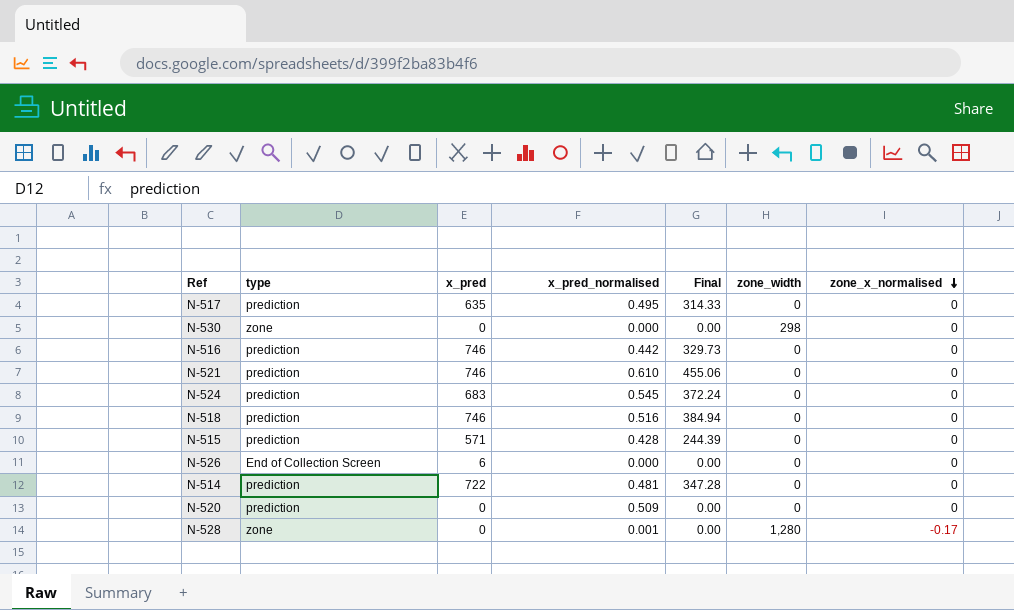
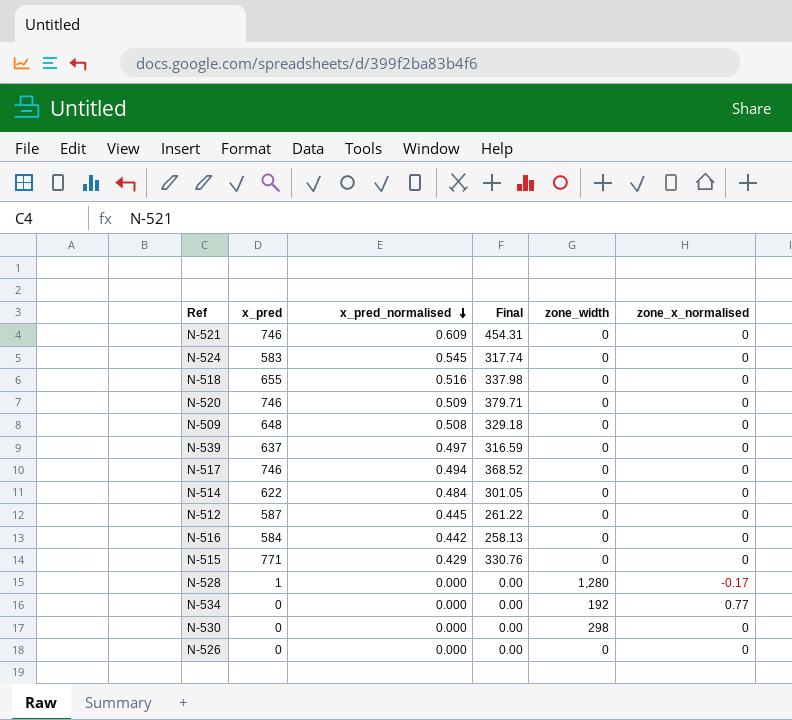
row order: zone_x_normalised descending -> x_pred_normalised descending
column type | position: 2 -> none
N-521 | x_pred_normalised: 0.610 -> 0.609
N-521 | Final: 455.06 -> 454.31
N-524 | x_pred: 683 -> 583
N-524 | Final: 372.24 -> 317.74
N-518 | x_pred: 746 -> 655
N-518 | Final: 384.94 -> 337.98
N-520 | x_pred: 0 -> 746
N-520 | Final: 0.00 -> 379.71
row N-509: none -> 648 | 0.508 | 329.18 | 0 | 0
row N-539: none -> 637 | 0.497 | 316.59 | 0 | 0
N-517 | x_pred: 635 -> 746
N-517 | x_pred_normalised: 0.495 -> 0.494
N-517 | Final: 314.33 -> 368.52
N-514 | x_pred: 722 -> 622
N-514 | x_pred_normalised: 0.481 -> 0.484
N-514 | Final: 347.28 -> 301.05
row N-512: none -> 587 | 0.445 | 261.22 | 0 | 0
N-516 | x_pred: 746 -> 584
N-516 | Final: 329.73 -> 258.13
N-515 | x_pred: 571 -> 771
N-515 | x_pred_normalised: 0.428 -> 0.429
N-515 | Final: 244.39 -> 330.76
N-528 | x_pred: 0 -> 1
N-528 | x_pred_normalised: 0.001 -> 0.000
row N-534: none -> 0 | 0.000 | 0.00 | 192 | 0.77
N-526 | x_pred: 6 -> 0

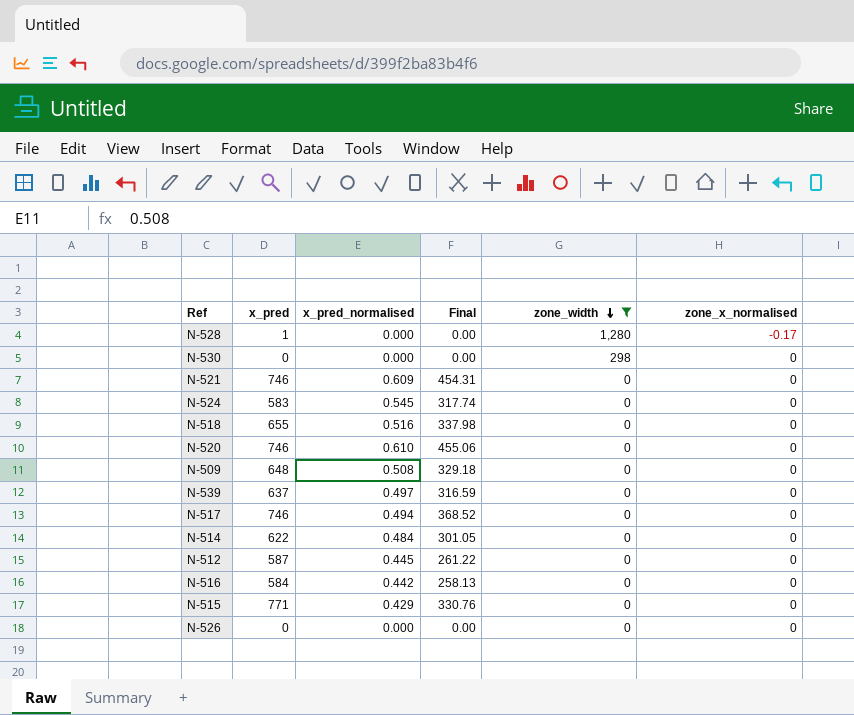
filter: none -> zone_width != 192
row order: x_pred_normalised descending -> zone_width descending
N-520 | x_pred_normalised: 0.509 -> 0.610
N-520 | Final: 379.71 -> 455.06

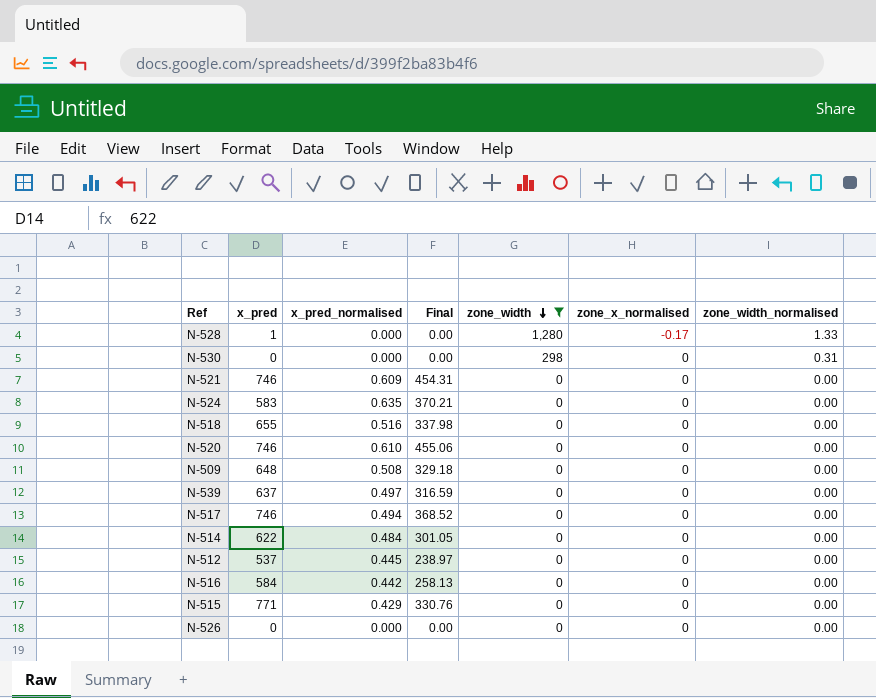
column zone_width_normalised | position: none -> 7
N-524 | x_pred_normalised: 0.545 -> 0.635
N-524 | Final: 317.74 -> 370.21
N-512 | x_pred: 587 -> 537
N-512 | Final: 261.22 -> 238.97

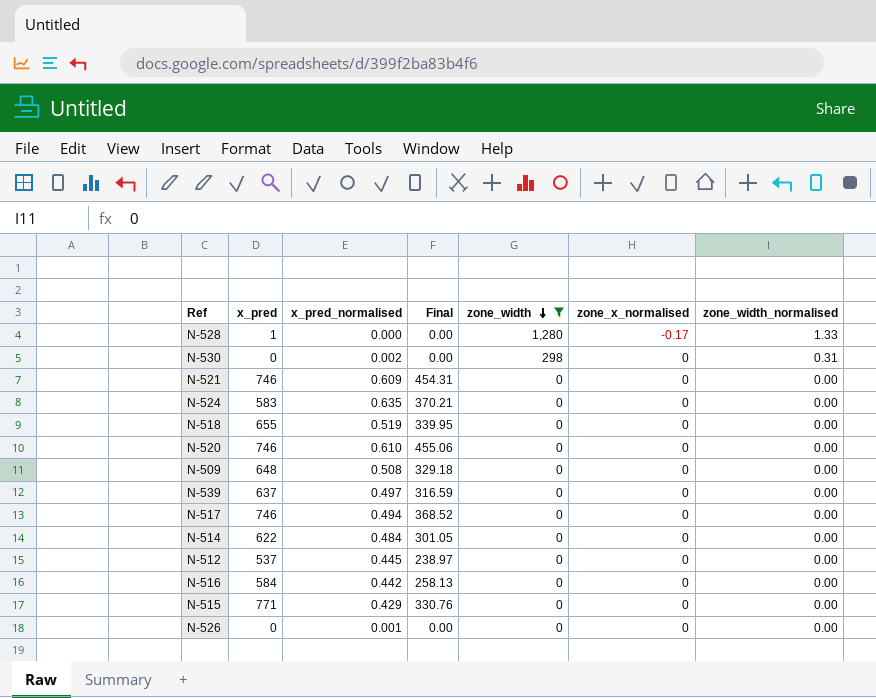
N-530 | x_pred_normalised: 0.000 -> 0.002
N-518 | x_pred_normalised: 0.516 -> 0.519
N-518 | Final: 337.98 -> 339.95
N-526 | x_pred_normalised: 0.000 -> 0.001

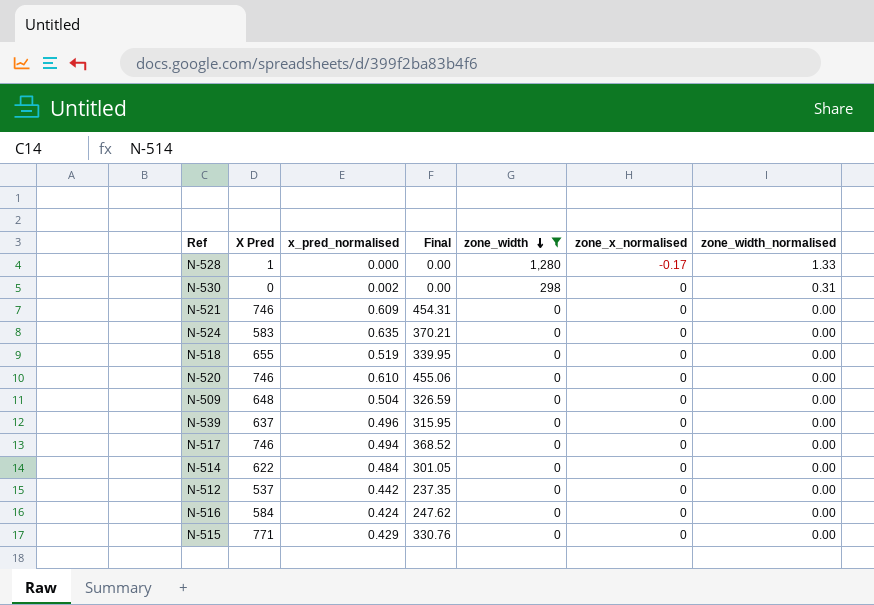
column name: x_pred -> X Pred
row N-526: 0 | 0.001 | 0.00 | 0 | 0 | 0.00 -> none
N-509 | x_pred_normalised: 0.508 -> 0.504
N-509 | Final: 329.18 -> 326.59
N-539 | x_pred_normalised: 0.497 -> 0.496
N-539 | Final: 316.59 -> 315.95
N-512 | x_pred_normalised: 0.445 -> 0.442
N-512 | Final: 238.97 -> 237.35
N-516 | x_pred_normalised: 0.442 -> 0.424
N-516 | Final: 258.13 -> 247.62

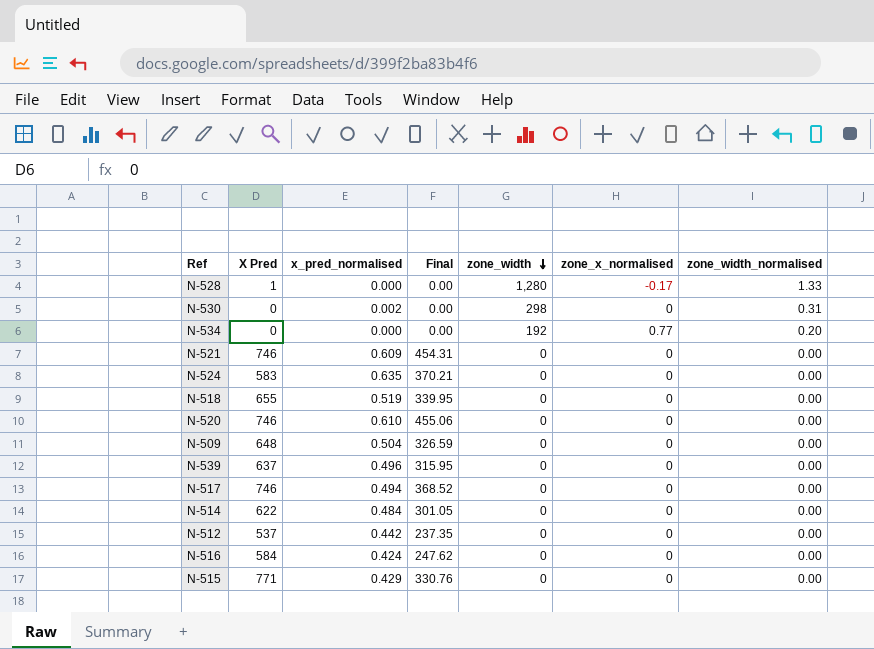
filter: zone_width != 192 -> none

